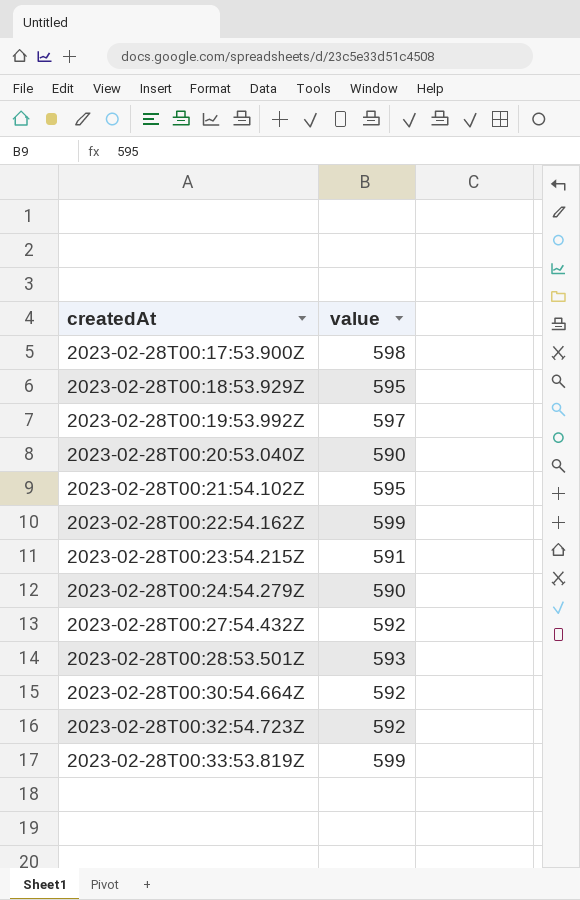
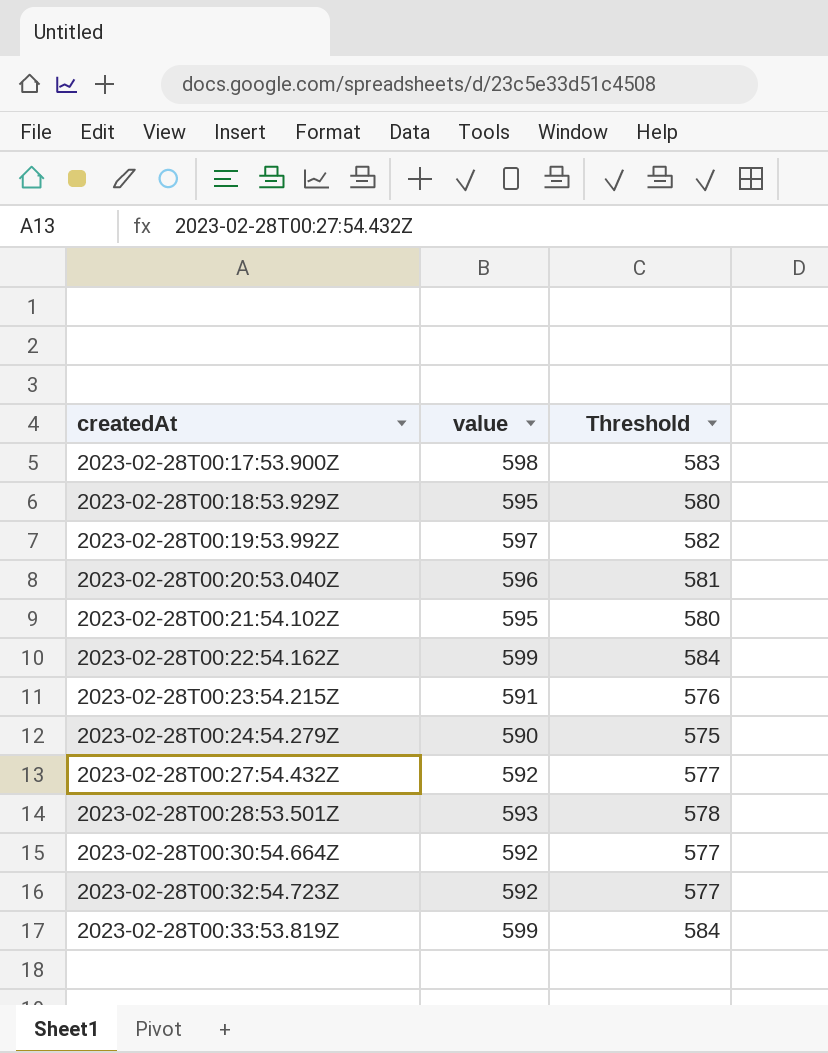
column Threshold | formula: none -> [value] - 15
2023-02-28T00:20:53.040Z | value: 590 -> 596

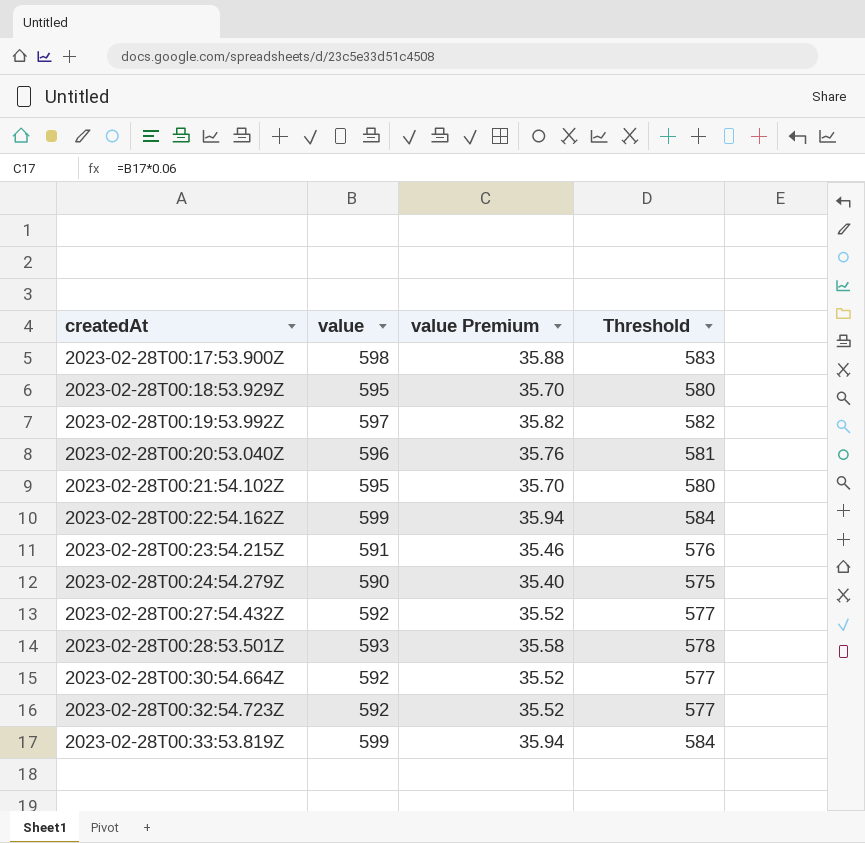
column value Premium | formula: none -> [value] * 0.06

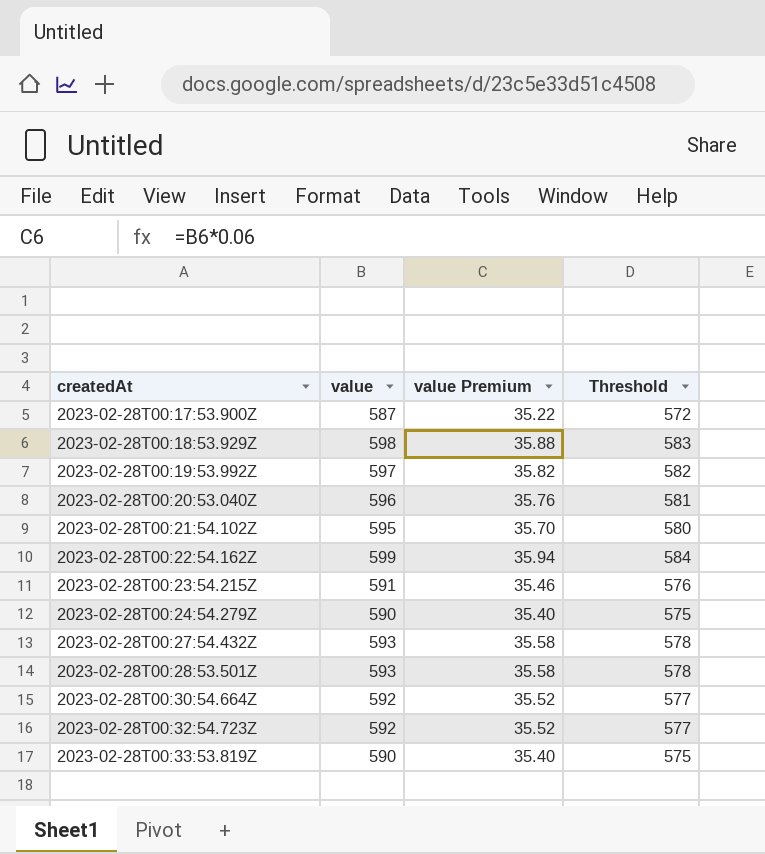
2023-02-28T00:17:53.900Z | value: 598 -> 587
2023-02-28T00:17:53.900Z | value Premium: 35.88 -> 35.22
2023-02-28T00:17:53.900Z | Threshold: 583 -> 572
2023-02-28T00:18:53.929Z | value: 595 -> 598
2023-02-28T00:18:53.929Z | value Premium: 35.70 -> 35.88
2023-02-28T00:18:53.929Z | Threshold: 580 -> 583
2023-02-28T00:27:54.432Z | value: 592 -> 593
2023-02-28T00:27:54.432Z | value Premium: 35.52 -> 35.58
2023-02-28T00:27:54.432Z | Threshold: 577 -> 578
2023-02-28T00:33:53.819Z | value: 599 -> 590
2023-02-28T00:33:53.819Z | value Premium: 35.94 -> 35.40
2023-02-28T00:33:53.819Z | Threshold: 584 -> 575

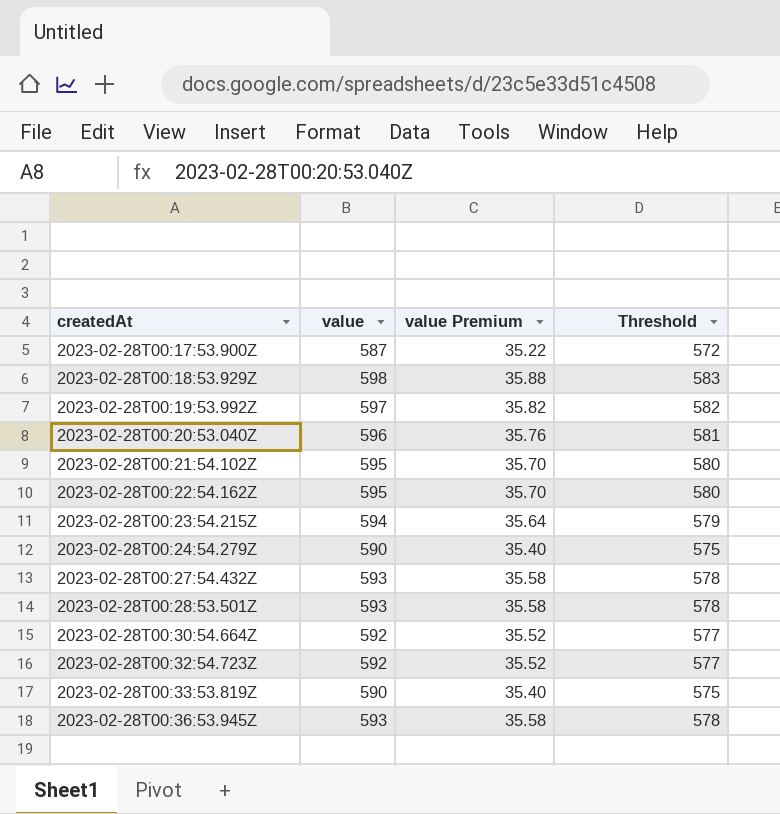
2023-02-28T00:22:54.162Z | value: 599 -> 595
2023-02-28T00:22:54.162Z | value Premium: 35.94 -> 35.70
2023-02-28T00:22:54.162Z | Threshold: 584 -> 580
2023-02-28T00:23:54.215Z | value: 591 -> 594
2023-02-28T00:23:54.215Z | value Premium: 35.46 -> 35.64
2023-02-28T00:23:54.215Z | Threshold: 576 -> 579
row 2023-02-28T00:36:53.945Z: none -> 593 | 35.58 | 578

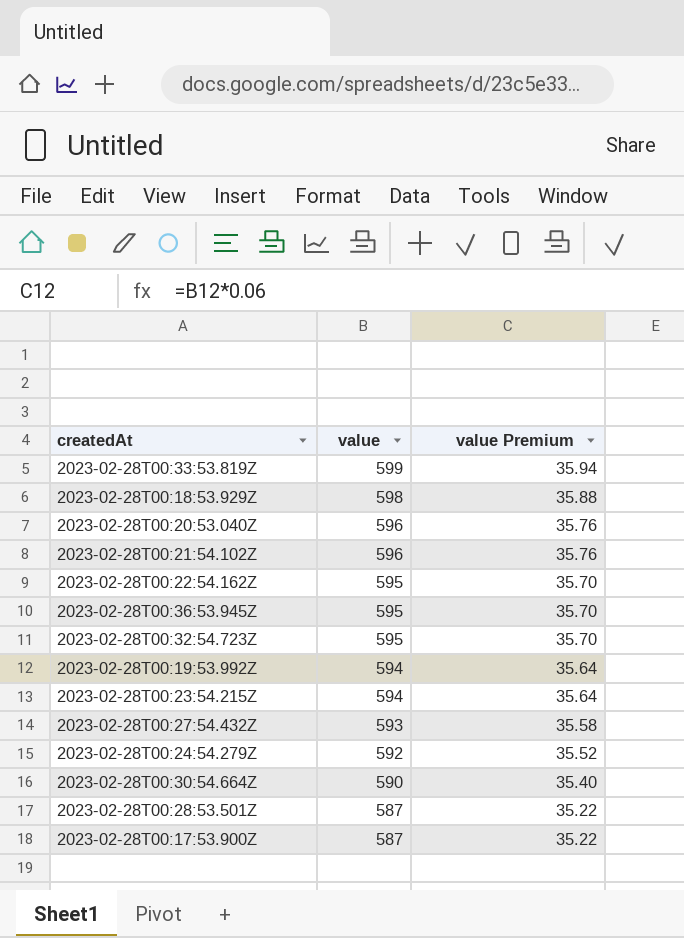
row order: createdAt ascending -> value descending
column Threshold | formula: [value] - 15 -> none
2023-02-28T00:33:53.819Z | value: 590 -> 599
2023-02-28T00:33:53.819Z | value Premium: 35.40 -> 35.94
2023-02-28T00:21:54.102Z | value: 595 -> 596
2023-02-28T00:21:54.102Z | value Premium: 35.70 -> 35.76
2023-02-28T00:36:53.945Z | value: 593 -> 595
2023-02-28T00:36:53.945Z | value Premium: 35.58 -> 35.70
2023-02-28T00:32:54.723Z | value: 592 -> 595
2023-02-28T00:32:54.723Z | value Premium: 35.52 -> 35.70
2023-02-28T00:19:53.992Z | value: 597 -> 594
2023-02-28T00:19:53.992Z | value Premium: 35.82 -> 35.64
2023-02-28T00:24:54.279Z | value: 590 -> 592
2023-02-28T00:24:54.279Z | value Premium: 35.40 -> 35.52
2023-02-28T00:30:54.664Z | value: 592 -> 590
2023-02-28T00:30:54.664Z | value Premium: 35.52 -> 35.40
2023-02-28T00:28:53.501Z | value: 593 -> 587
2023-02-28T00:28:53.501Z | value Premium: 35.58 -> 35.22

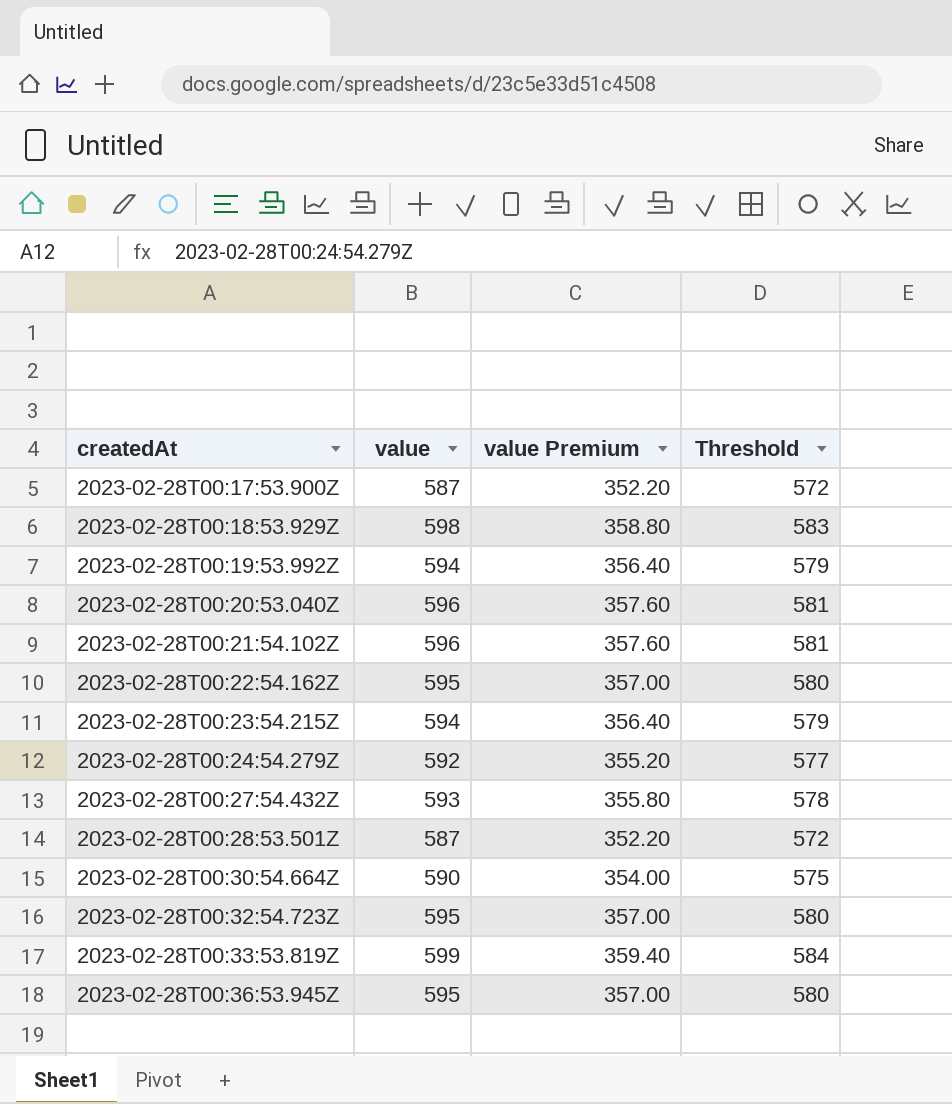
row order: value descending -> createdAt ascending
column value Premium | formula: [value] * 0.06 -> [value] * 0.6
column Threshold | formula: none -> [value] - 15

